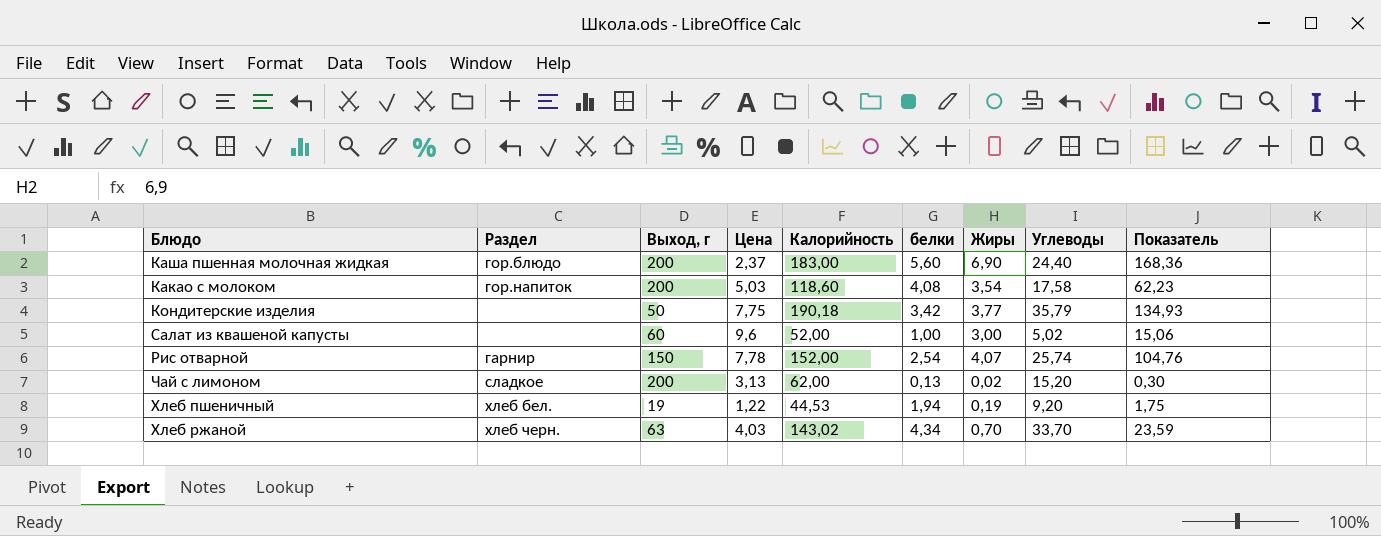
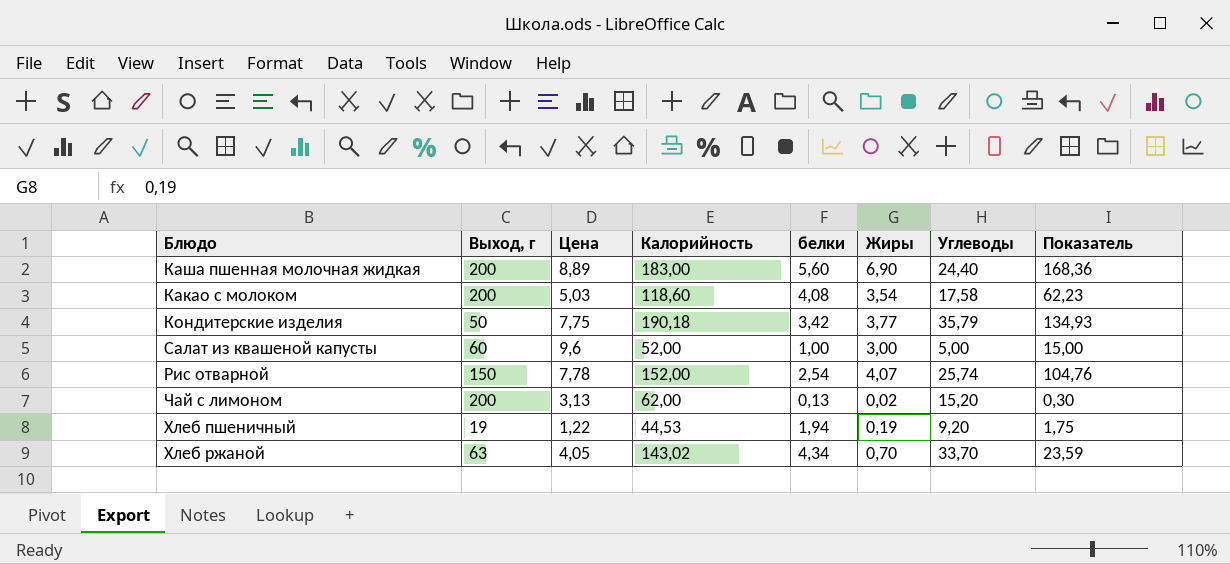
column Раздел | position: 2 -> none
Каша пшенная молочная жидкая | Цена: 2,37 -> 8,89
Салат из квашеной капусты | Углеводы: 5,02 -> 5,00
Салат из квашеной капусты | Показатель: 15,06 -> 15,00
Хлеб ржаной | Цена: 4,03 -> 4,05

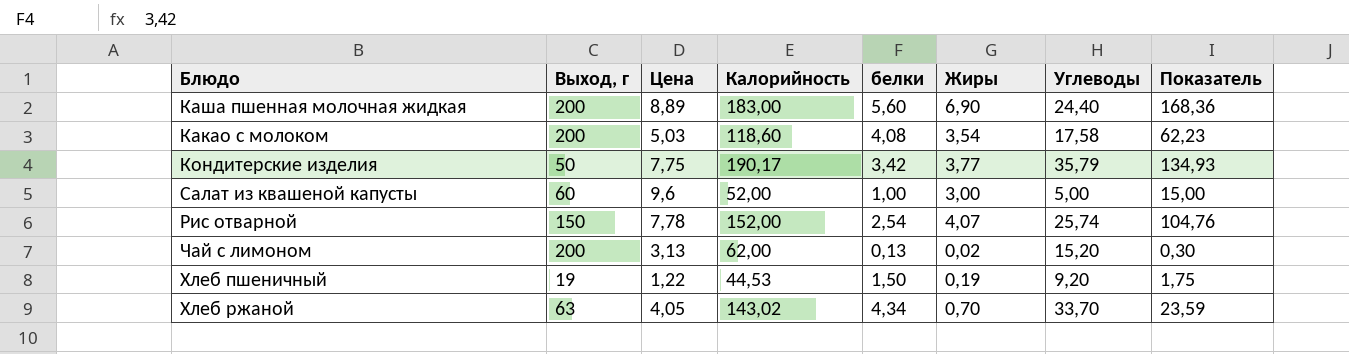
Кондитерские изделия | Калорийность: 190,18 -> 190,17
Хлеб пшеничный | белки: 1,94 -> 1,50

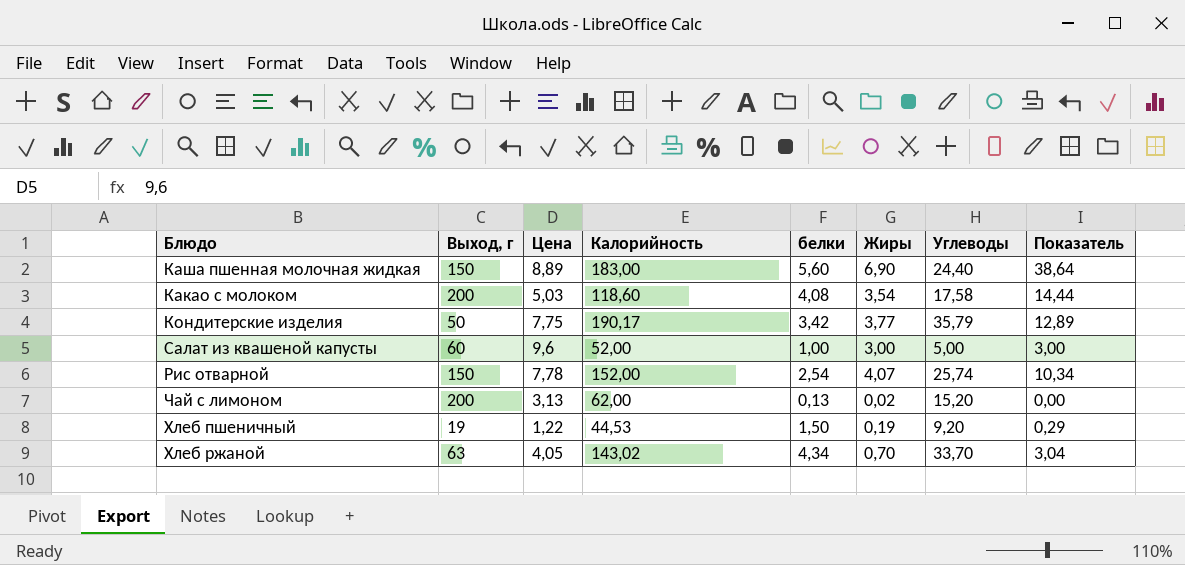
column Показатель | formula: [Жиры] * [Углеводы] -> [белки] * [Жиры]
Каша пшенная молочная жидкая | Выход, г: 200 -> 150

